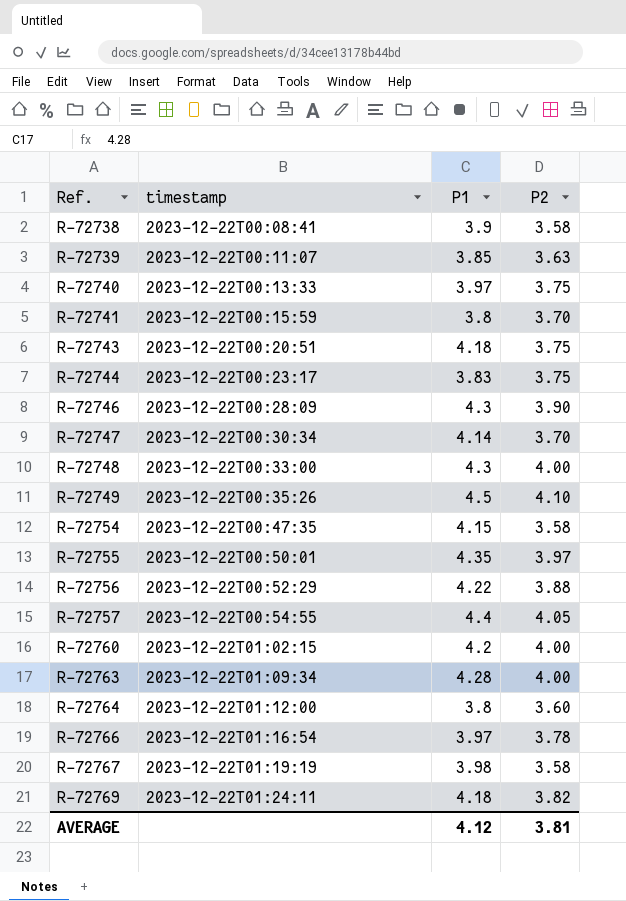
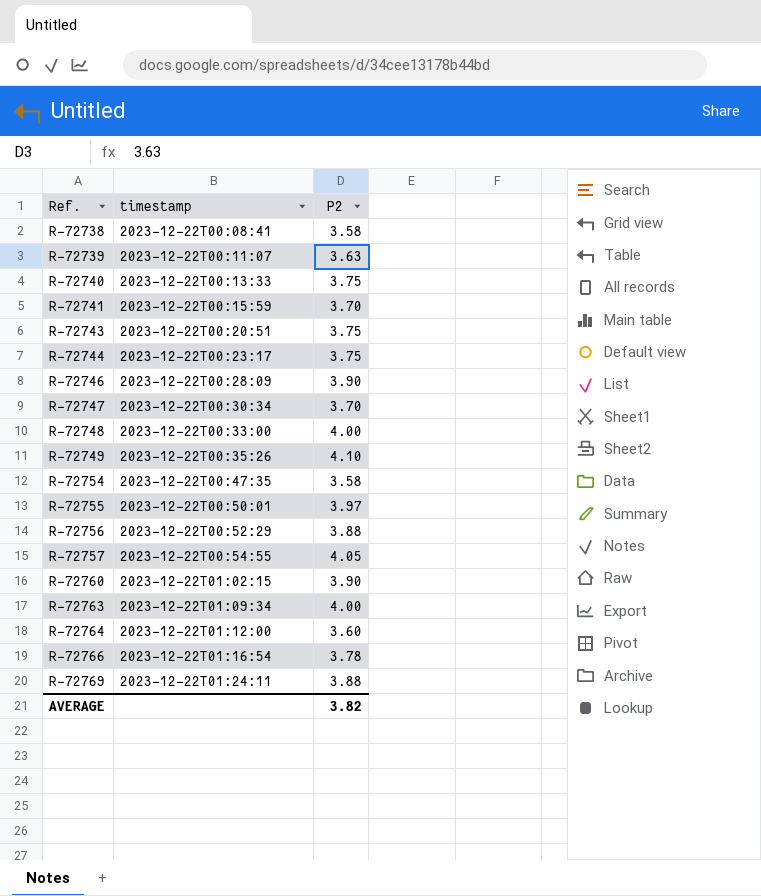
column P1 | position: 3 -> none
row R-72767: 2023-12-22T01:19:19 | 3.98 | 3.58 -> none
R-72760 | P2: 4.00 -> 3.90
R-72769 | P2: 3.82 -> 3.88
AVERAGE | P2: 3.81 -> 3.82

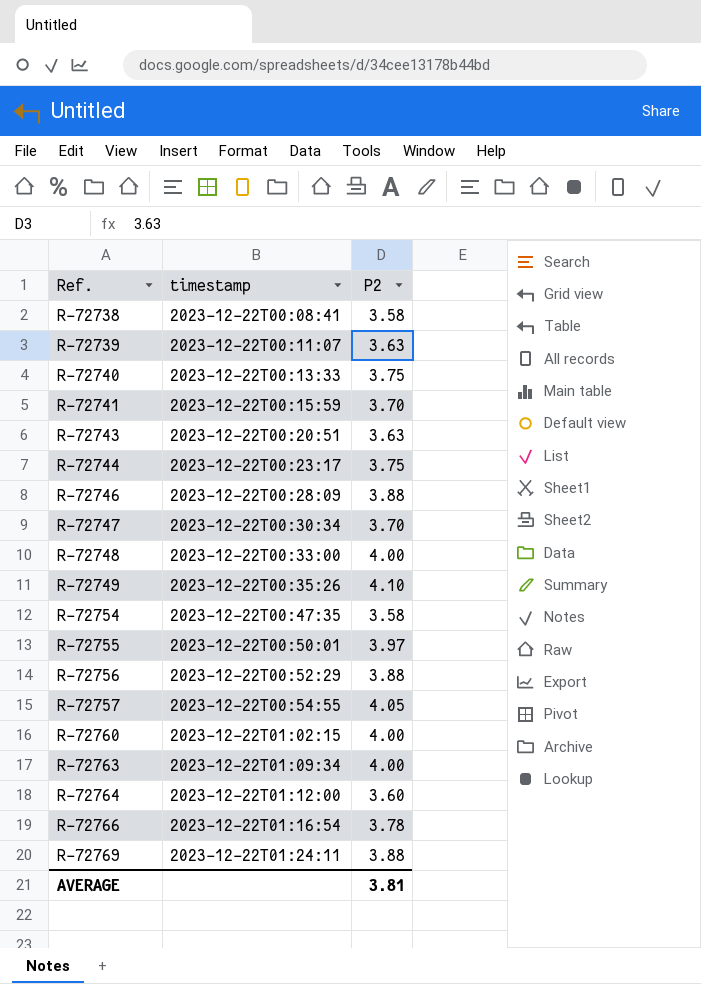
R-72743 | P2: 3.75 -> 3.63
R-72746 | P2: 3.90 -> 3.88
R-72760 | P2: 3.90 -> 4.00
AVERAGE | P2: 3.82 -> 3.81

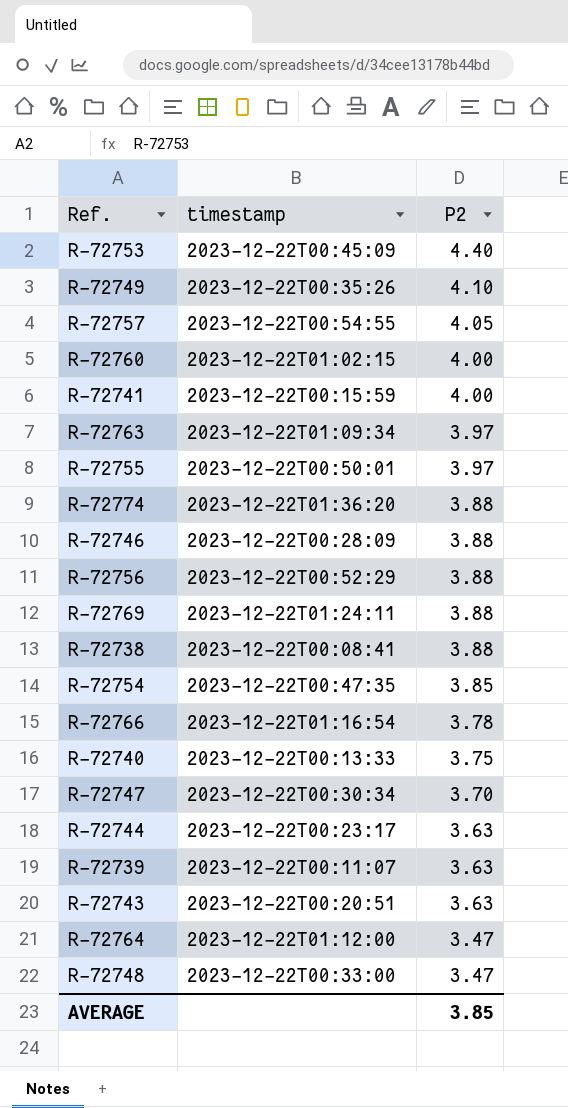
row order: Ref. ascending -> P2 descending
row R-72753: none -> 2023-12-22T00:45:09 | 4.40
R-72741 | P2: 3.70 -> 4.00
R-72763 | P2: 4.00 -> 3.97
row R-72774: none -> 2023-12-22T01:36:20 | 3.88
R-72738 | P2: 3.58 -> 3.88
R-72754 | P2: 3.58 -> 3.85
R-72744 | P2: 3.75 -> 3.63
R-72764 | P2: 3.60 -> 3.47
R-72748 | P2: 4.00 -> 3.47
AVERAGE | P2: 3.81 -> 3.85

